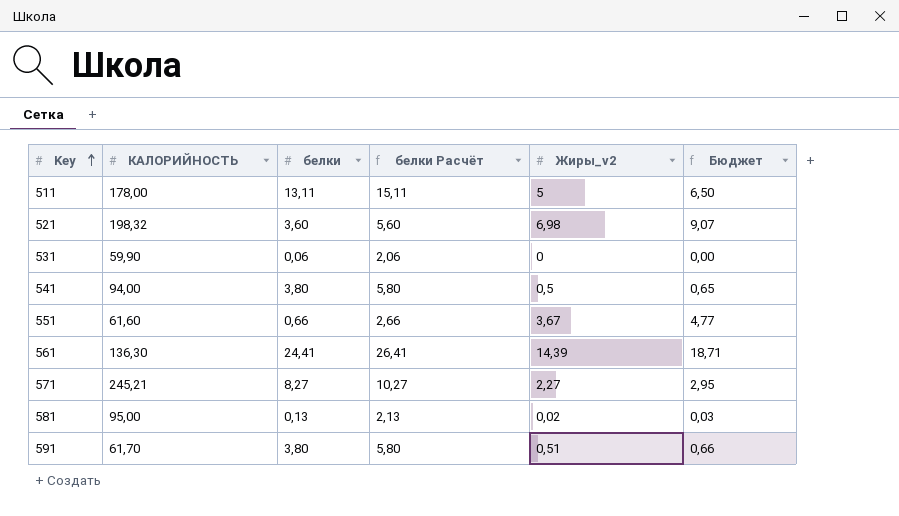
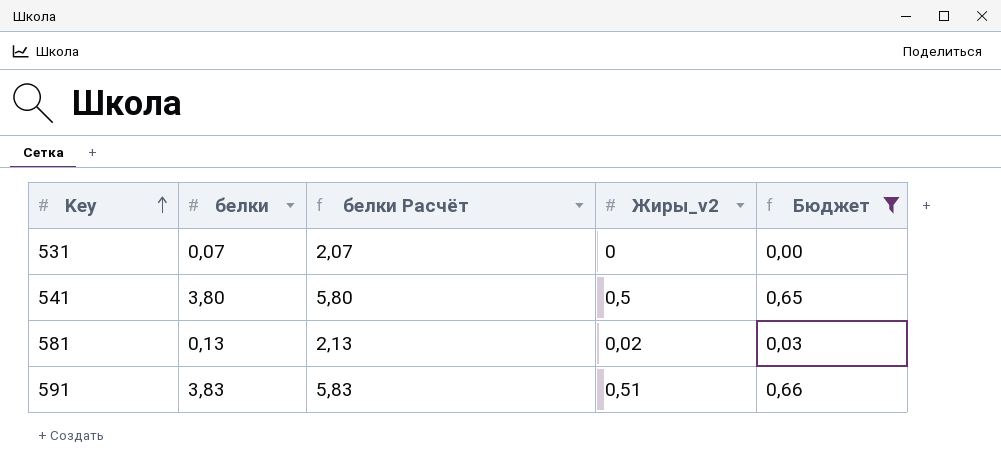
filter: none -> Бюджет <= 0,66
column КАЛОРИЙНОСТЬ | position: 2 -> none
531 | белки: 0,06 -> 0,07
531 | белки Расчёт: 2,06 -> 2,07
591 | белки: 3,80 -> 3,83
591 | белки Расчёт: 5,80 -> 5,83

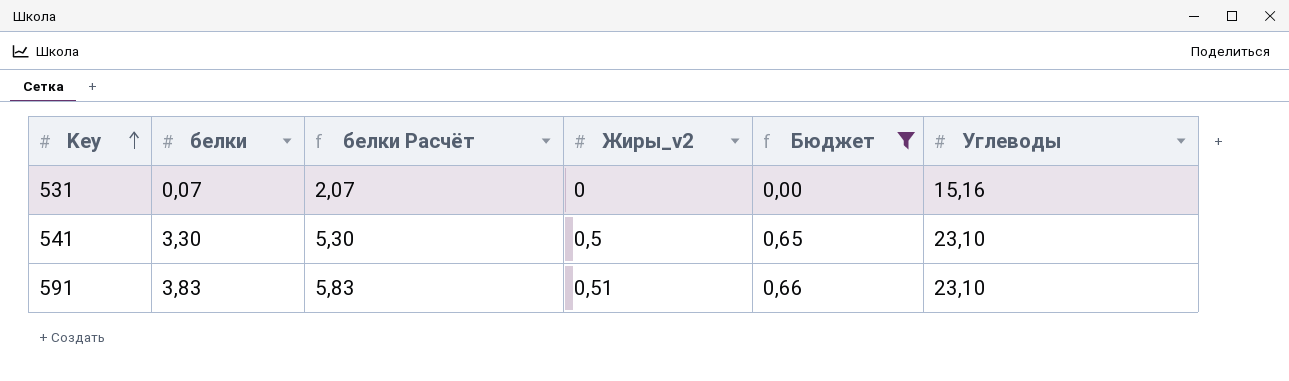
column Углеводы | position: none -> 6
row 581: 0,13 | 2,13 | 0,02 | 0,03 -> none
541 | белки: 3,80 -> 3,30
541 | белки Расчёт: 5,80 -> 5,30

